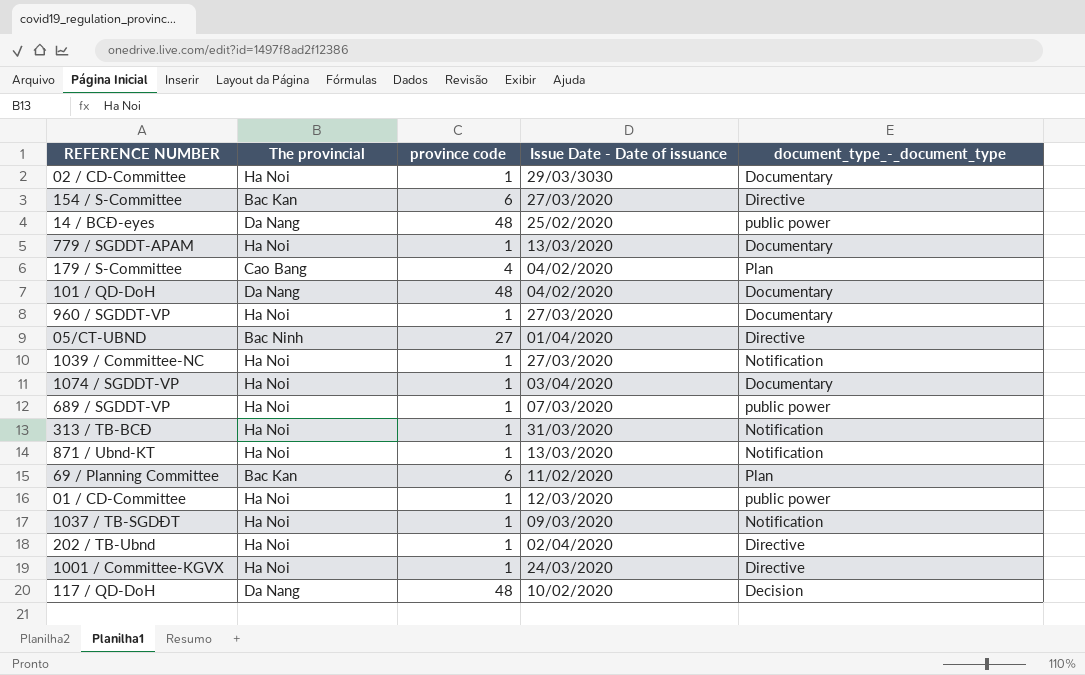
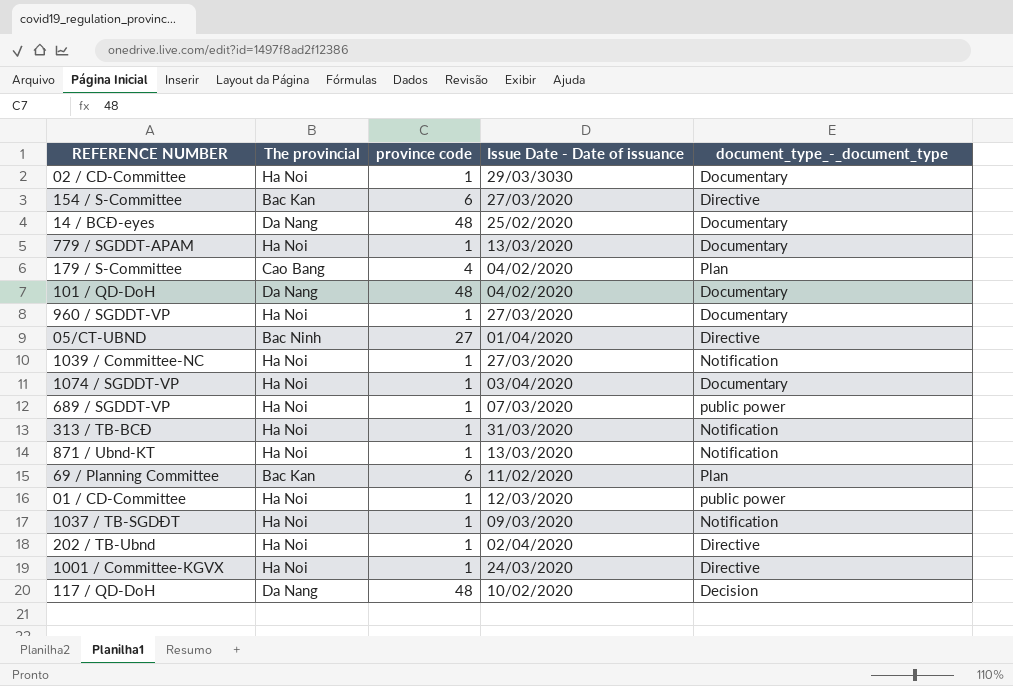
14 / BCĐ-eyes | document_type_-_document_type: public power -> Documentary

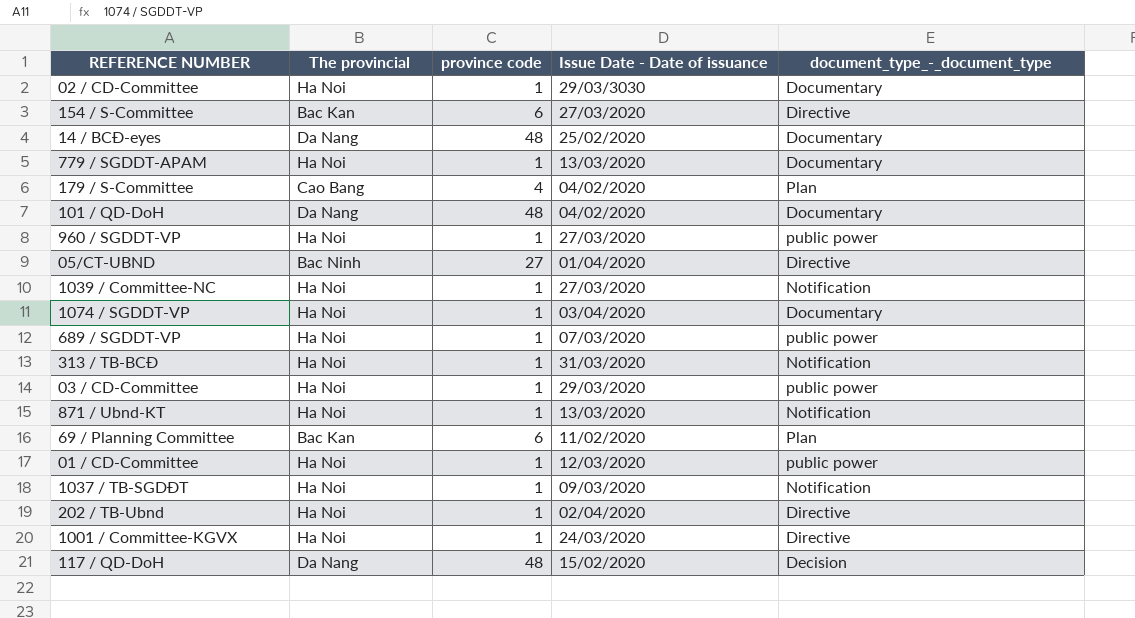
960 / SGDDT-VP | document_type_-_document_type: Documentary -> public power
row 03 / CD-Committee: none -> Ha Noi | 1 | 29/03/2020 | public power
117 / QD-DoH | Issue Date - Date of issuance: 10/02/2020 -> 15/02/2020

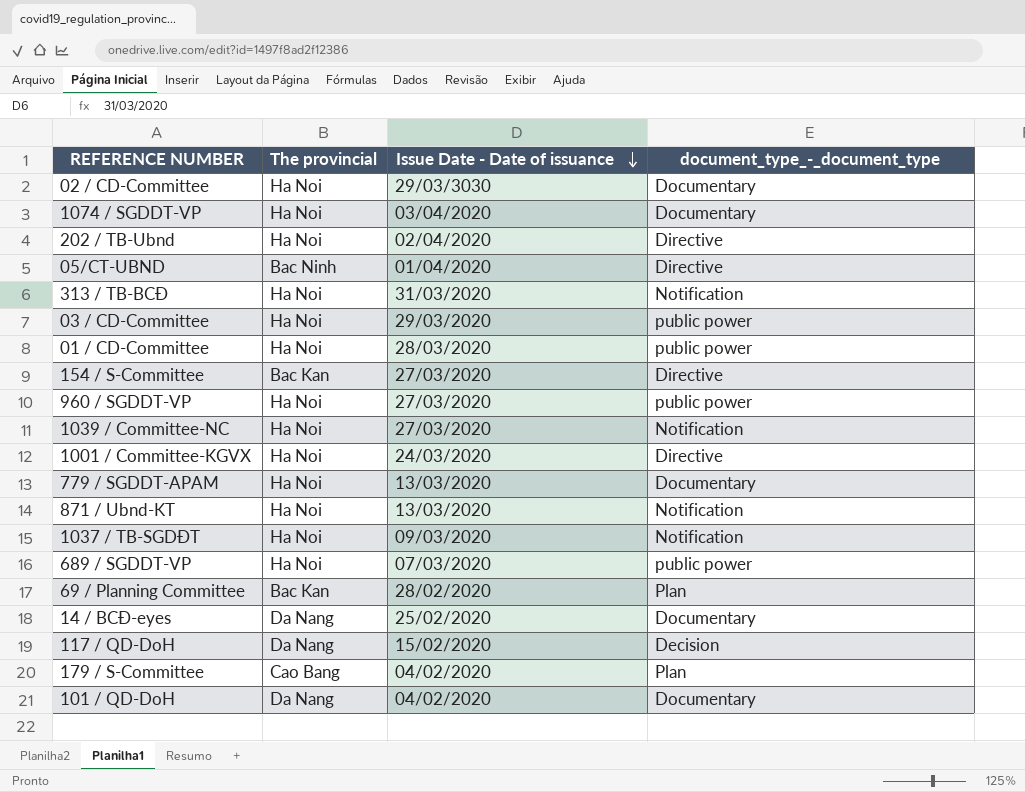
row order: none -> Issue Date - Date of issuance descending
column province code | position: 3 -> none
01 / CD-Committee | Issue Date - Date of issuance: 12/03/2020 -> 28/03/2020
69 / Planning Committee | Issue Date - Date of issuance: 11/02/2020 -> 28/02/2020

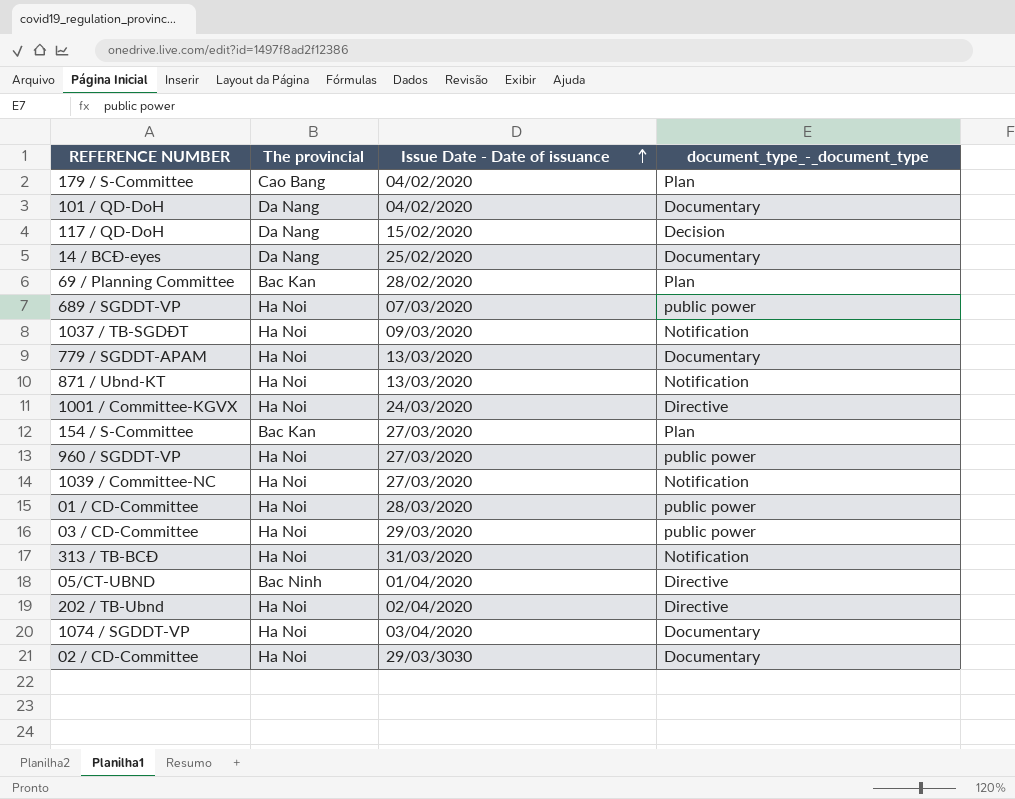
row order: Issue Date - Date of issuance descending -> Issue Date - Date of issuance ascending
154 / S-Committee | document_type_-_document_type: Directive -> Plan

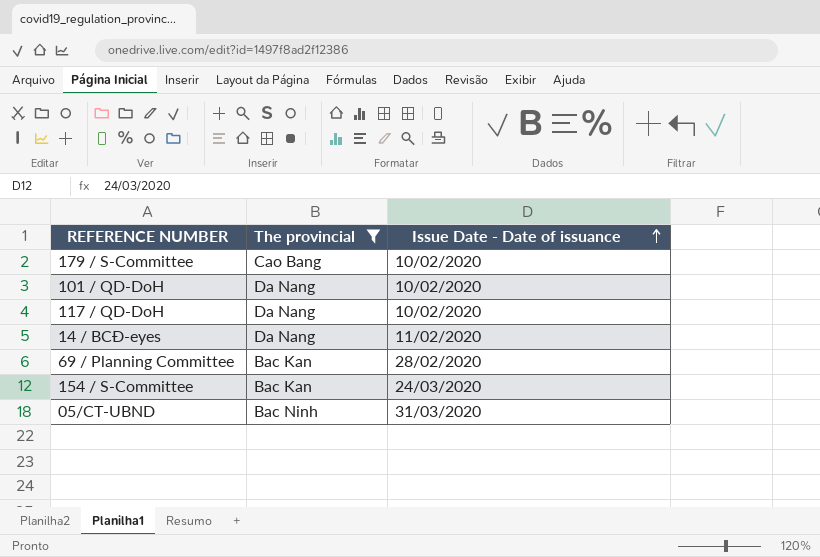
filter: none -> The provincial != Ha Noi
column document_type_-_document_type | position: 4 -> none
179 / S-Committee | Issue Date - Date of issuance: 04/02/2020 -> 10/02/2020
101 / QD-DoH | Issue Date - Date of issuance: 04/02/2020 -> 10/02/2020
117 / QD-DoH | Issue Date - Date of issuance: 15/02/2020 -> 10/02/2020
14 / BCĐ-eyes | Issue Date - Date of issuance: 25/02/2020 -> 11/02/2020
154 / S-Committee | Issue Date - Date of issuance: 27/03/2020 -> 24/03/2020
05/CT-UBND | Issue Date - Date of issuance: 01/04/2020 -> 31/03/2020

